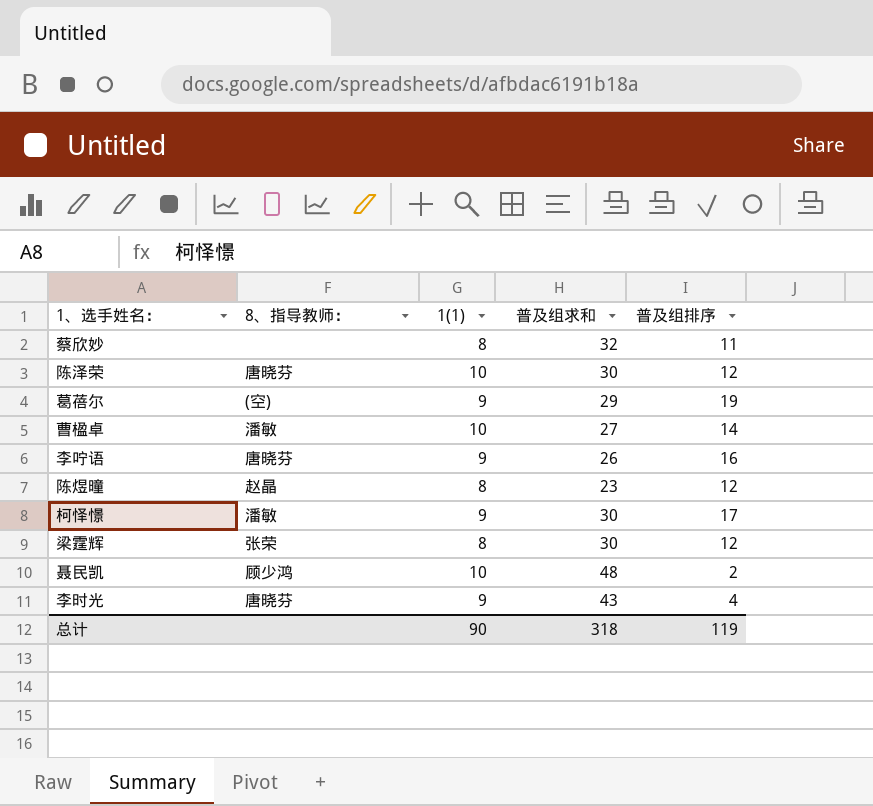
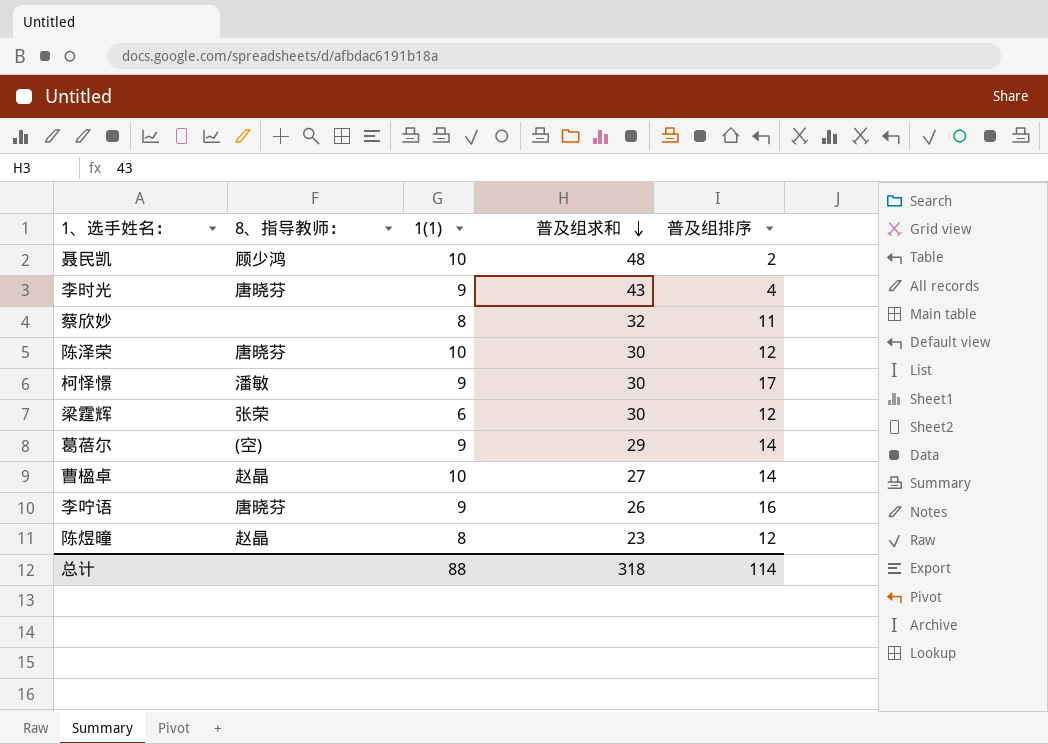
row order: none -> 普及组求和 descending
梁霆辉 | 1(1): 8 -> 6
葛蓓尔 | 普及组排序: 19 -> 14
曹楹卓 | 8、指导教师：: 潘敏 -> 赵晶
总计 | 1(1): 90 -> 88
总计 | 普及组排序: 119 -> 114

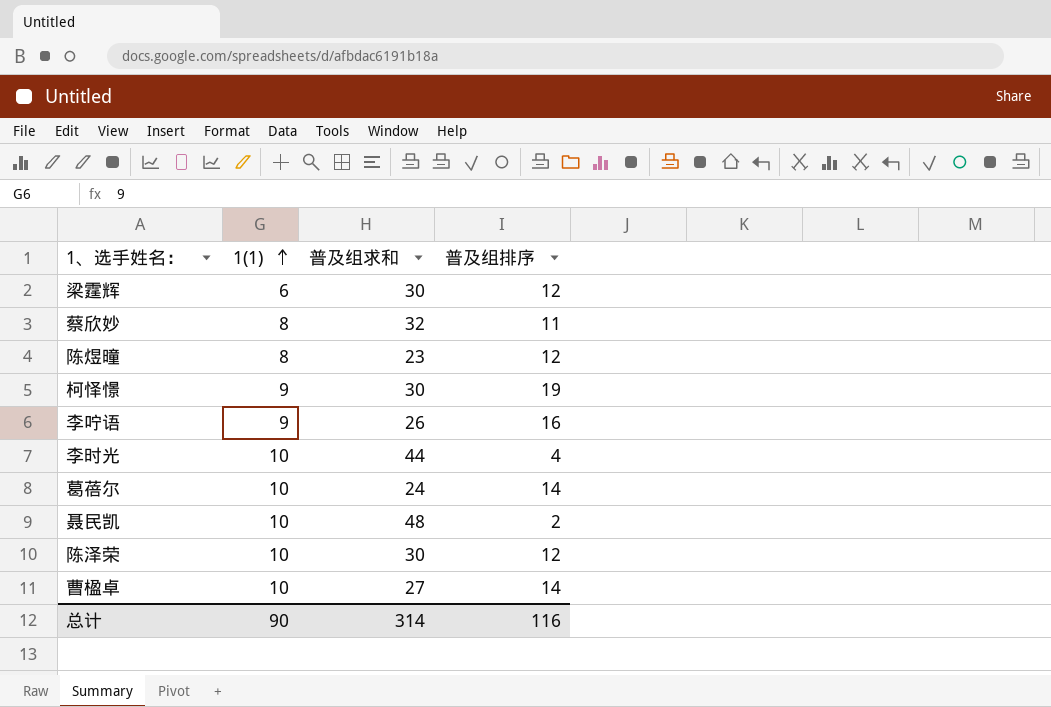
row order: 普及组求和 descending -> 1(1) ascending
column 8、指导教师： | position: 2 -> none
柯怿憬 | 普及组排序: 17 -> 19
李时光 | 1(1): 9 -> 10
李时光 | 普及组求和: 43 -> 44
葛蓓尔 | 1(1): 9 -> 10
葛蓓尔 | 普及组求和: 29 -> 24
总计 | 1(1): 88 -> 90
总计 | 普及组求和: 318 -> 314
总计 | 普及组排序: 114 -> 116

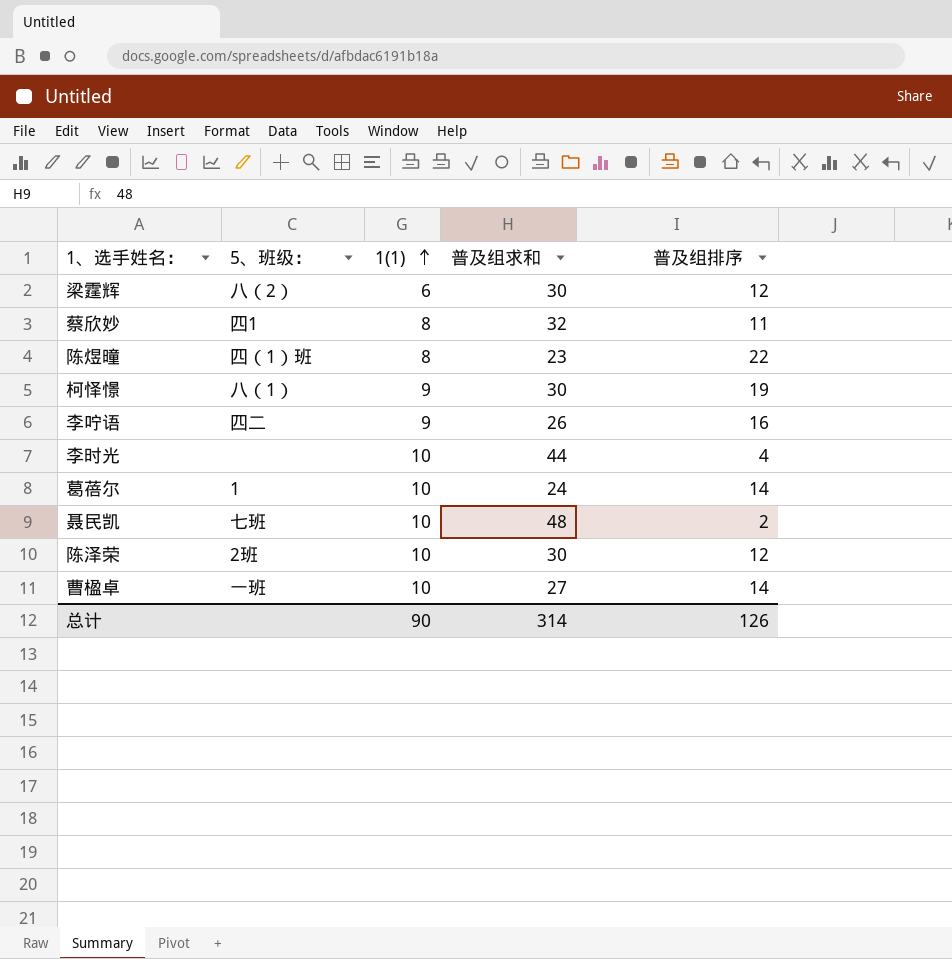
column 5、班级： | position: none -> 2
陈煜曈 | 普及组排序: 12 -> 22
总计 | 普及组排序: 116 -> 126

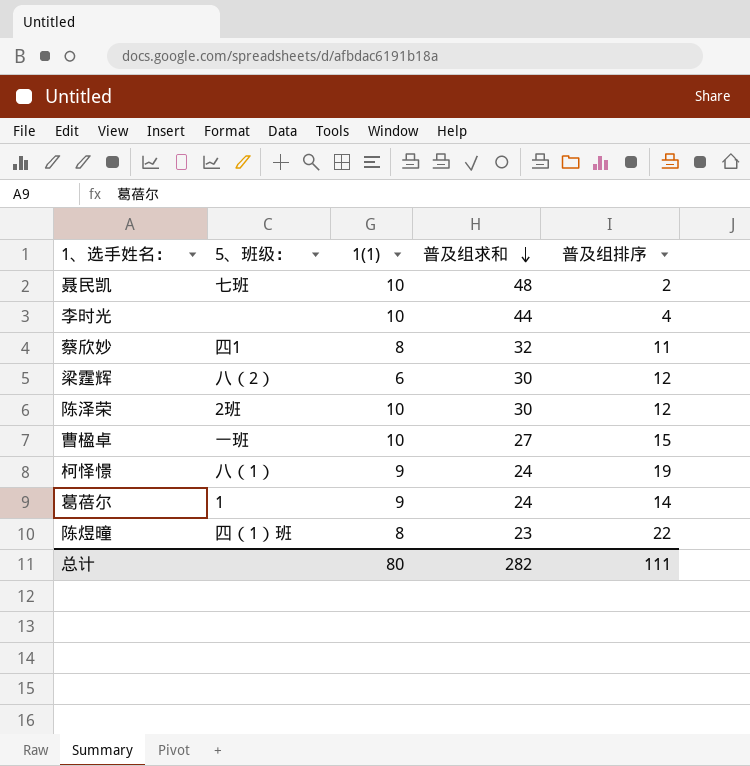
row order: 1(1) ascending -> 普及组求和 descending
row 李咛语: 四二 | 9 | 26 | 16 -> none
曹楹卓 | 普及组排序: 14 -> 15
柯怿憬 | 普及组求和: 30 -> 24
葛蓓尔 | 1(1): 10 -> 9
总计 | 1(1): 90 -> 80
总计 | 普及组求和: 314 -> 282
总计 | 普及组排序: 126 -> 111

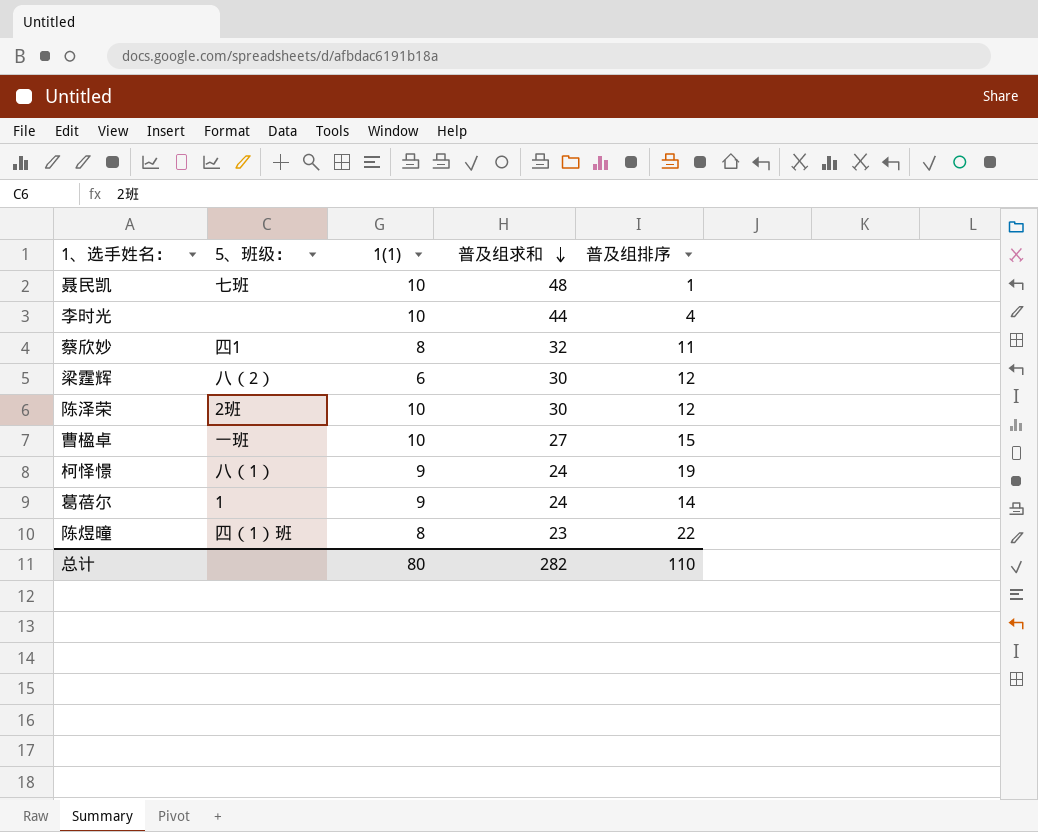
聂民凯 | 普及组排序: 2 -> 1
总计 | 普及组排序: 111 -> 110

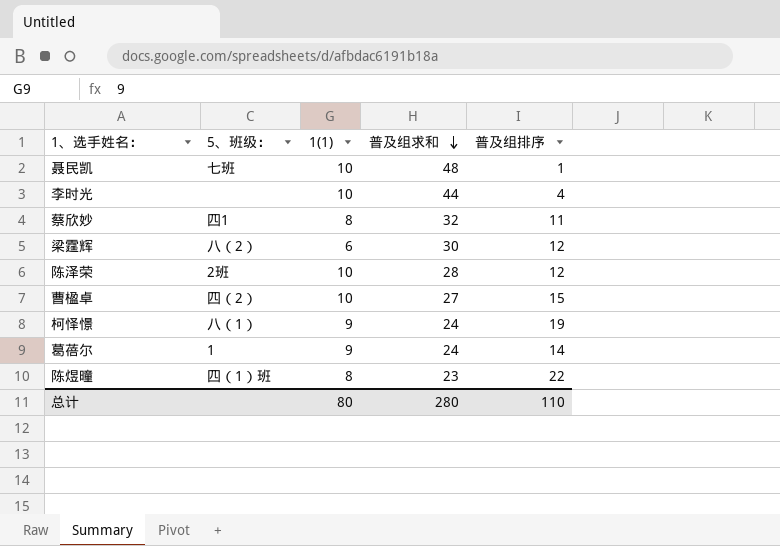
陈泽荣 | 普及组求和: 30 -> 28
曹楹卓 | 5、班级：: 一班 -> 四（2）
总计 | 普及组求和: 282 -> 280

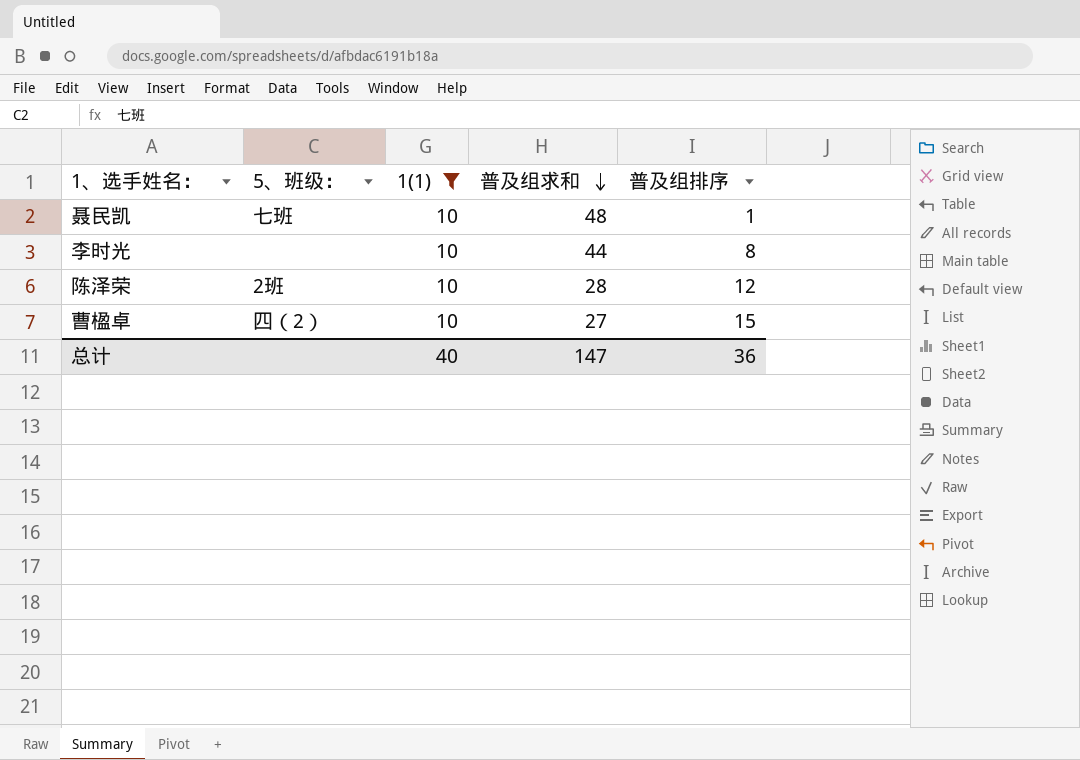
filter: none -> 1(1) = 10
李时光 | 普及组排序: 4 -> 8
总计 | 1(1): 80 -> 40
总计 | 普及组求和: 280 -> 147
总计 | 普及组排序: 110 -> 36

